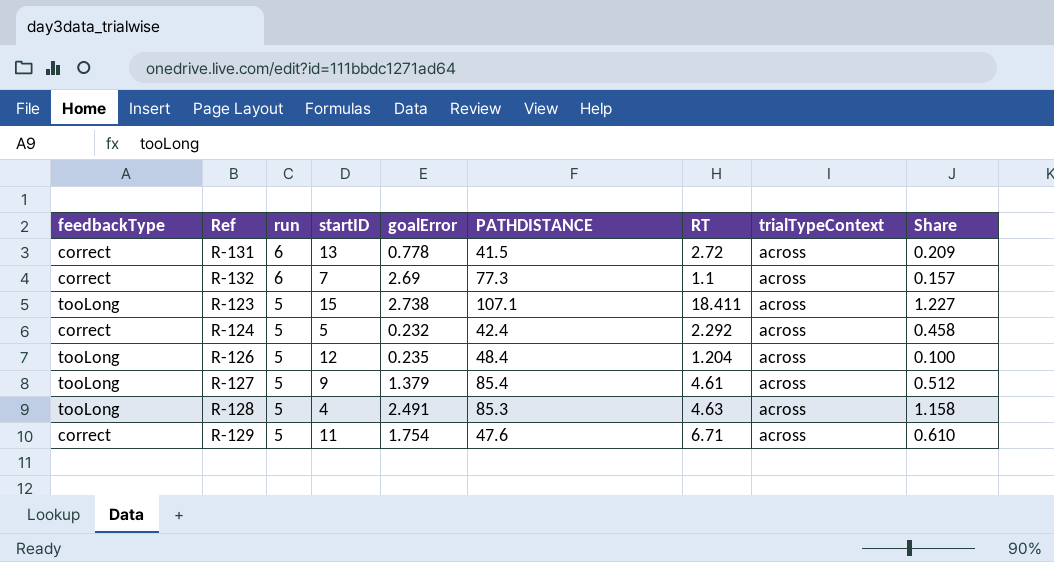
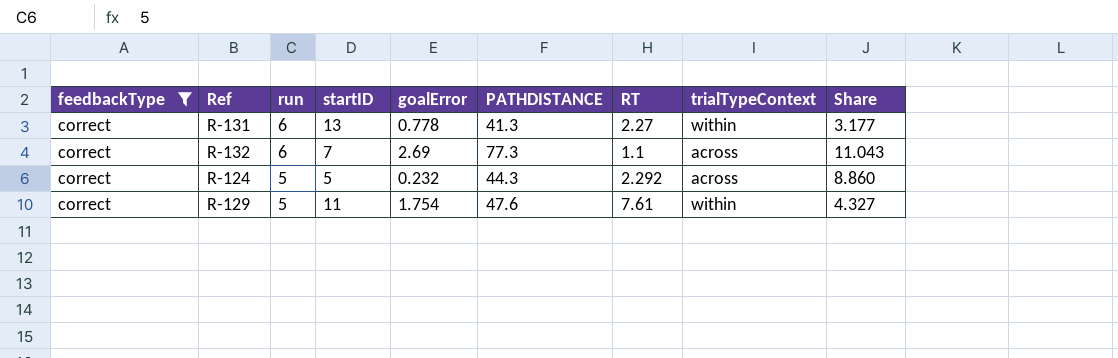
filter: none -> feedbackType = correct
column Share | formula: [RT] / [startID] -> [PATHDISTANCE] / [startID]
R-131 | PATHDISTANCE: 41.5 -> 41.3
R-131 | RT: 2.72 -> 2.27
R-131 | trialTypeContext: across -> within
R-124 | PATHDISTANCE: 42.4 -> 44.3
R-129 | RT: 6.71 -> 7.61
R-129 | trialTypeContext: across -> within

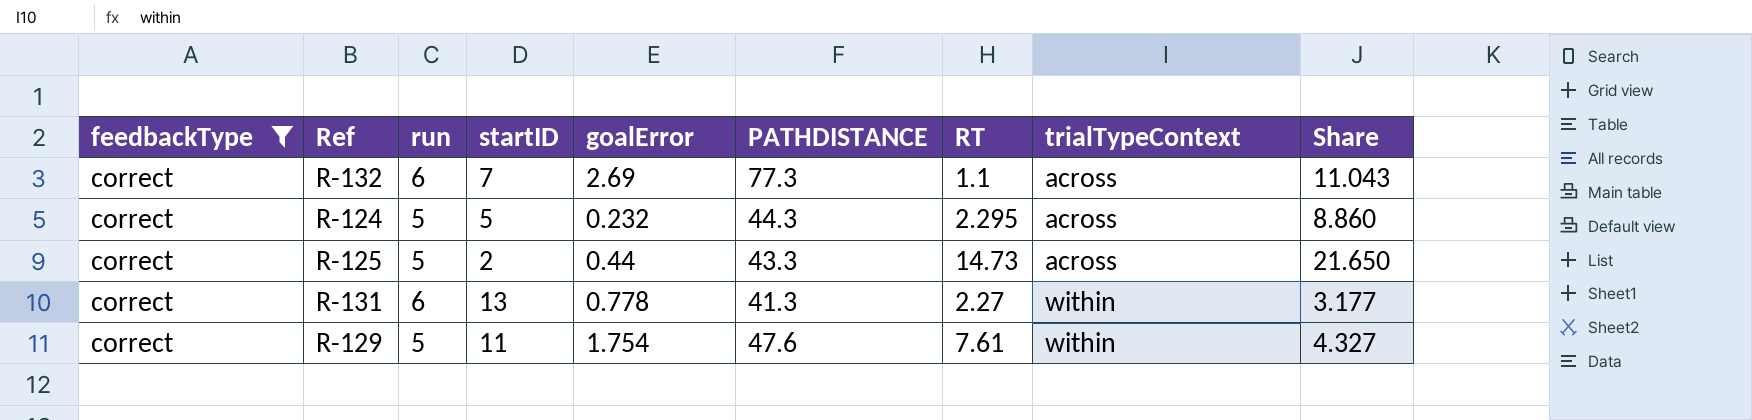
row order: run descending -> trialTypeContext ascending
R-124 | RT: 2.292 -> 2.295
row R-125: none -> correct | 5 | 2 | 0.44 | 43.3 | 14.73 | across | 21.650

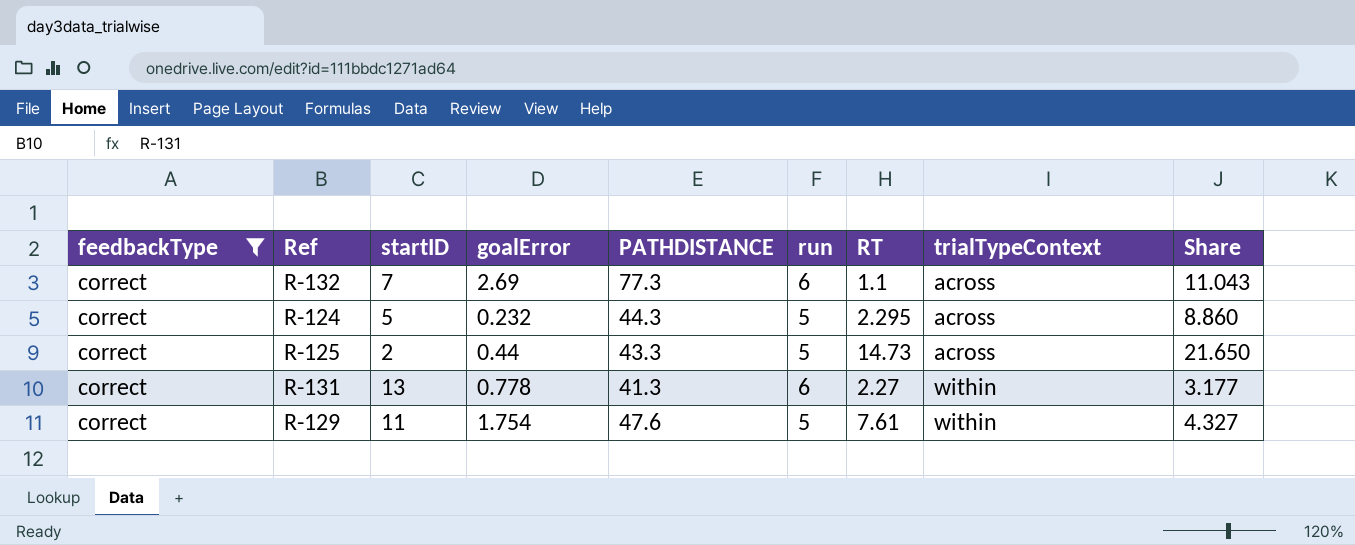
column run | position: 3 -> 6

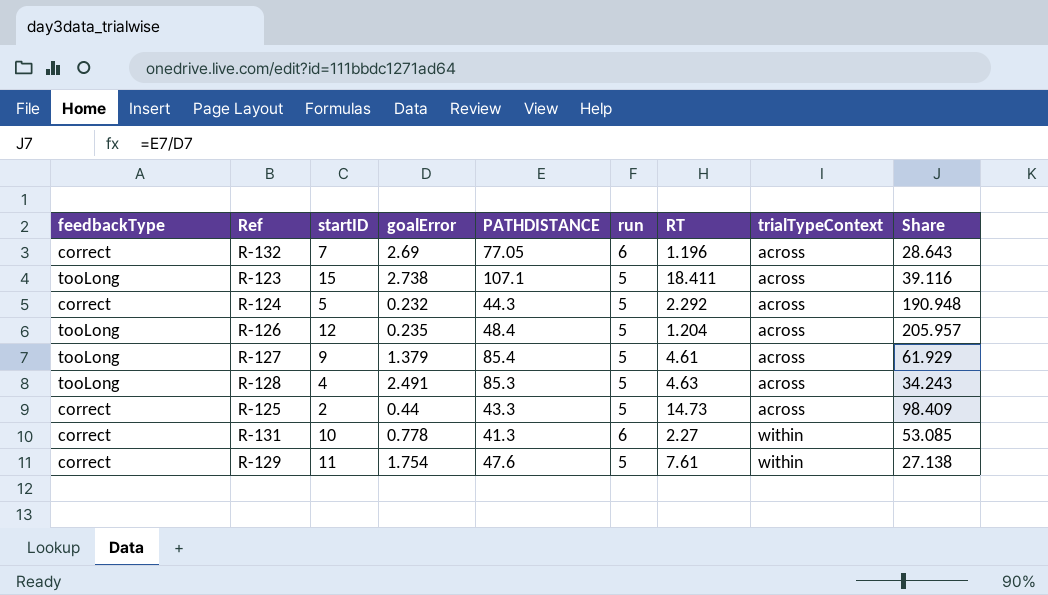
filter: feedbackType = correct -> none
column Share | formula: [PATHDISTANCE] / [startID] -> [PATHDISTANCE] / [goalError]
R-132 | PATHDISTANCE: 77.3 -> 77.05
R-132 | RT: 1.1 -> 1.196
R-124 | RT: 2.295 -> 2.292
R-131 | startID: 13 -> 10

